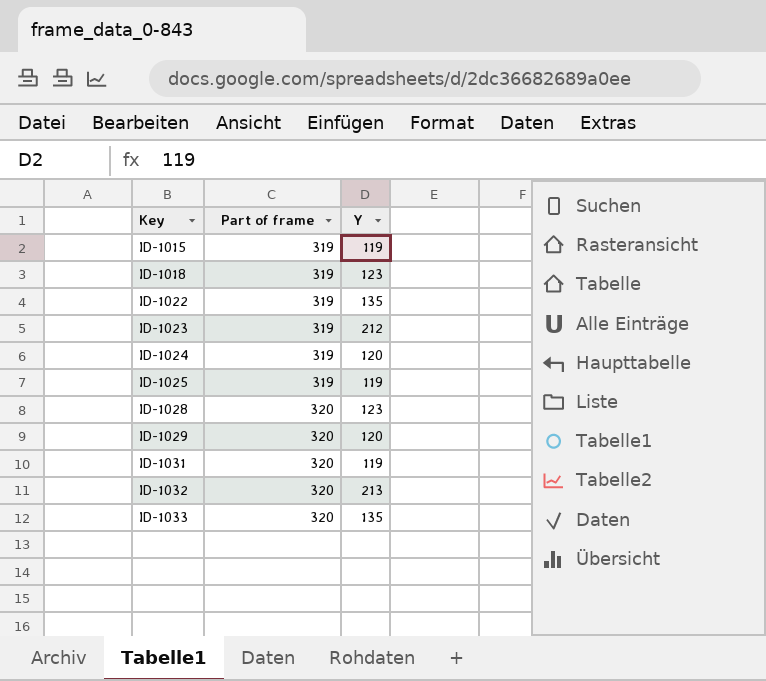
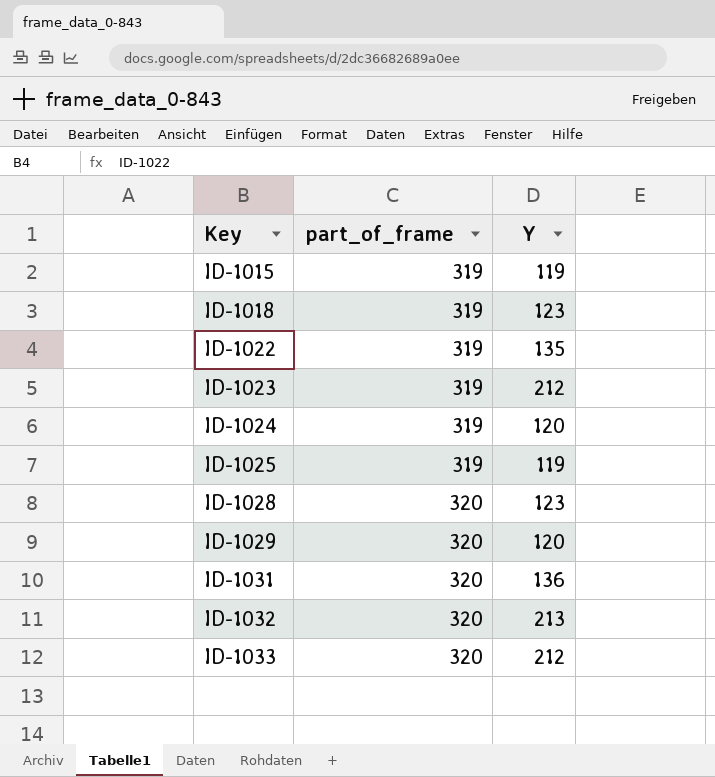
column name: Part of frame -> part_of_frame
ID-1031 | Y: 119 -> 136
ID-1033 | Y: 135 -> 212

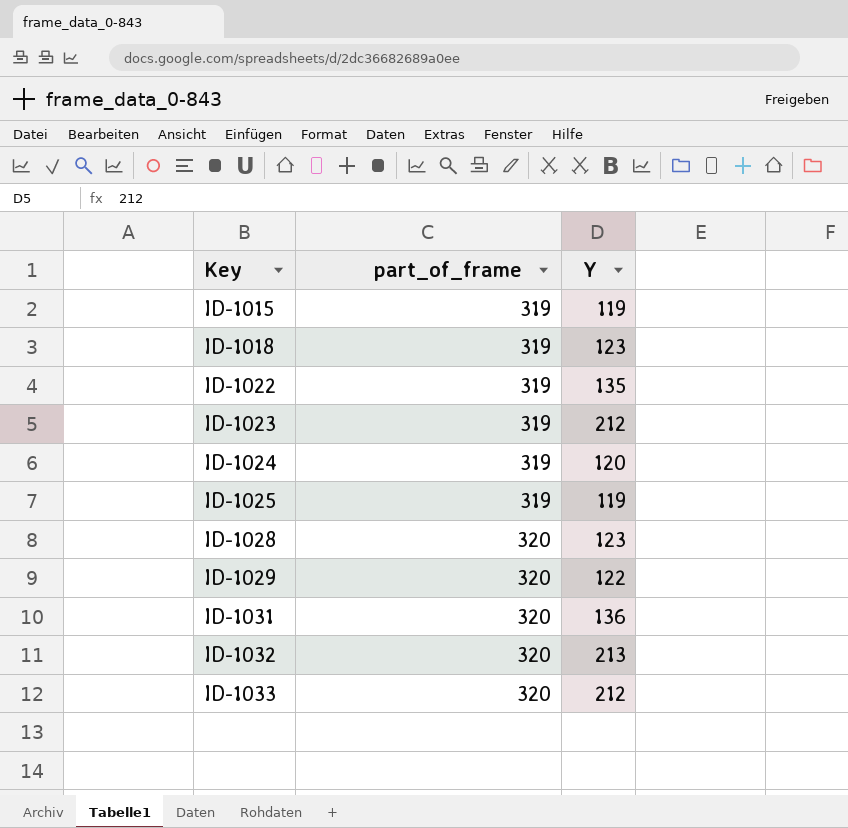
ID-1029 | Y: 120 -> 122

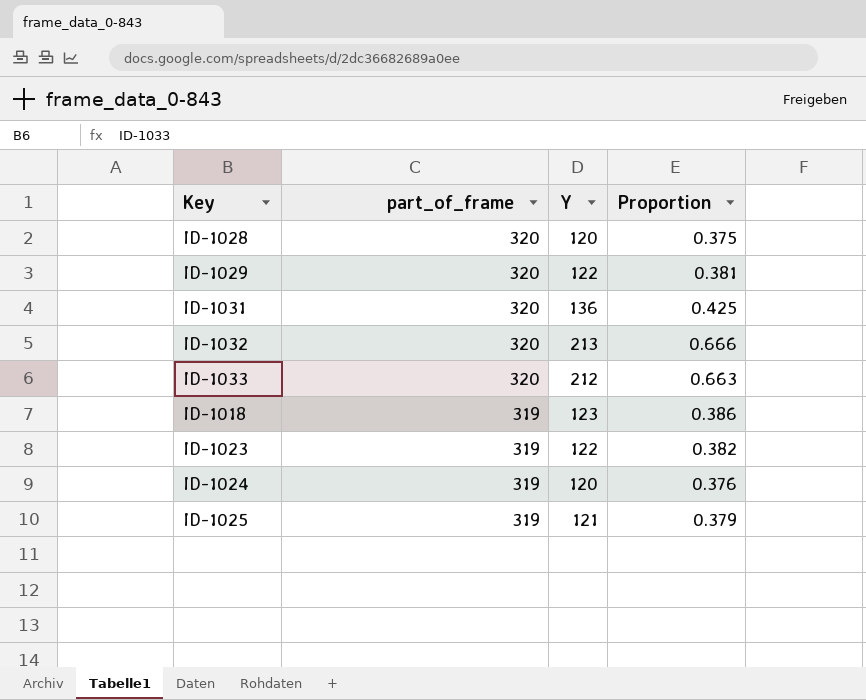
row order: Key ascending -> part_of_frame descending
column Proportion | formula: none -> [Y] / [part_of_frame]
row ID-1015: 319 | 119 -> none
row ID-1022: 319 | 135 -> none
ID-1028 | Y: 123 -> 120
ID-1023 | Y: 212 -> 122
ID-1025 | Y: 119 -> 121

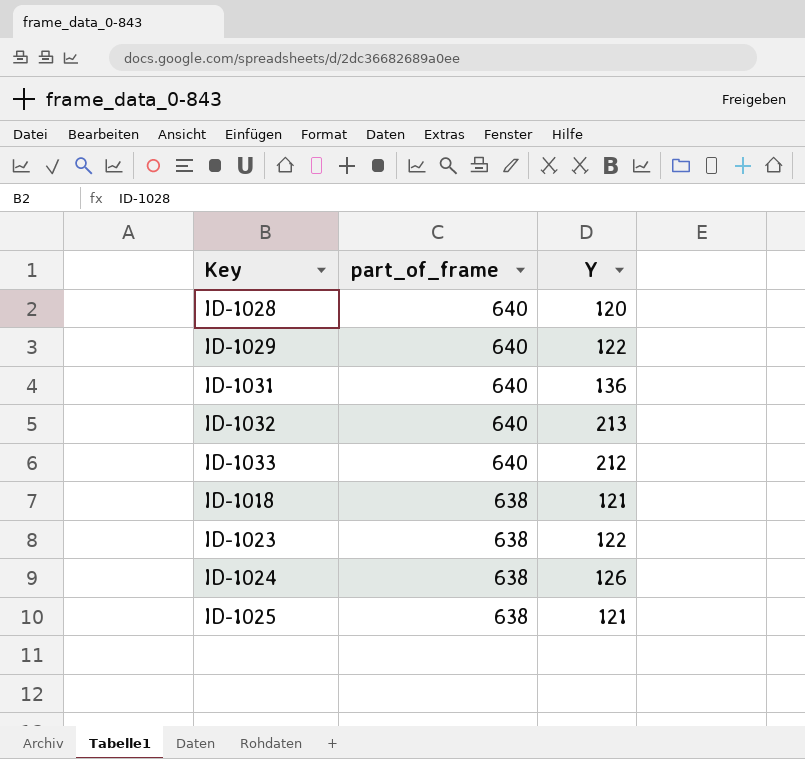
column Proportion | formula: [Y] / [part_of_frame] -> none
ID-1028 | part_of_frame: 320 -> 640
ID-1029 | part_of_frame: 320 -> 640
ID-1031 | part_of_frame: 320 -> 640
ID-1032 | part_of_frame: 320 -> 640
ID-1033 | part_of_frame: 320 -> 640
ID-1018 | part_of_frame: 319 -> 638
ID-1018 | Y: 123 -> 121
ID-1023 | part_of_frame: 319 -> 638
ID-1024 | part_of_frame: 319 -> 638
ID-1024 | Y: 120 -> 126
ID-1025 | part_of_frame: 319 -> 638

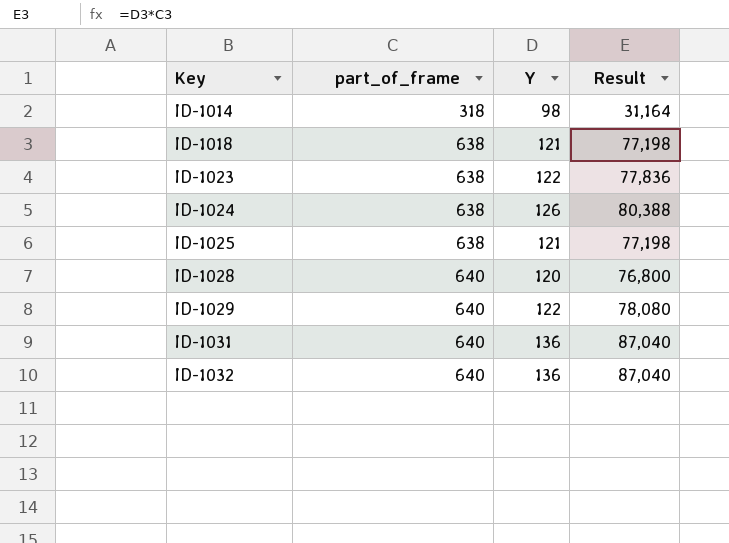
row order: part_of_frame descending -> Key ascending
column Result | formula: none -> [part_of_frame] * [Y]
row ID-1033: 640 | 212 -> none
row ID-1014: none -> 318 | 98 | 31,164
ID-1032 | Y: 213 -> 136

